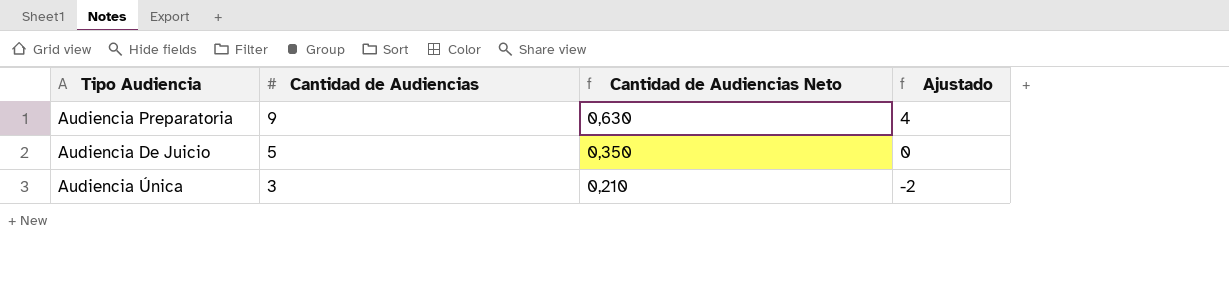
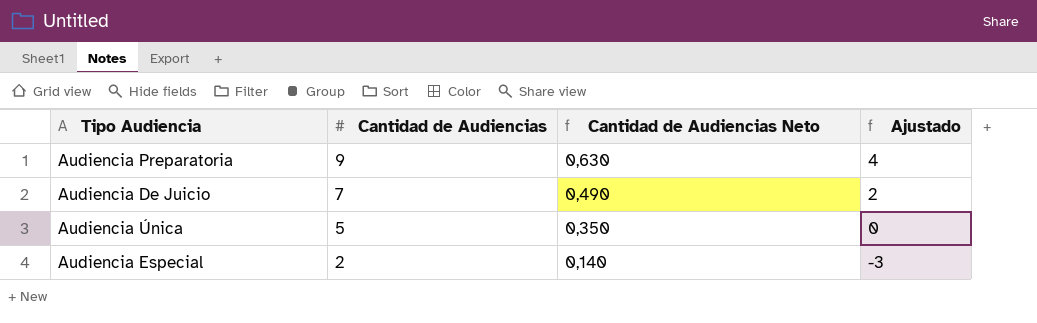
Audiencia De Juicio | Cantidad de Audiencias: 5 -> 7
Audiencia De Juicio | Cantidad de Audiencias Neto: 0,350 -> 0,490
Audiencia De Juicio | Ajustado: 0 -> 2
Audiencia Única | Cantidad de Audiencias: 3 -> 5
Audiencia Única | Cantidad de Audiencias Neto: 0,210 -> 0,350
Audiencia Única | Ajustado: -2 -> 0
row Audiencia Especial: none -> 2 | 0,140 | -3

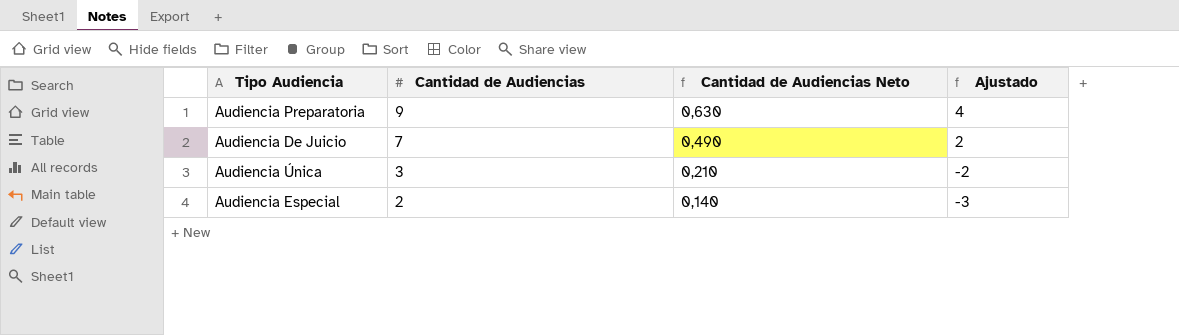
Audiencia Única | Cantidad de Audiencias: 5 -> 3
Audiencia Única | Cantidad de Audiencias Neto: 0,350 -> 0,210
Audiencia Única | Ajustado: 0 -> -2

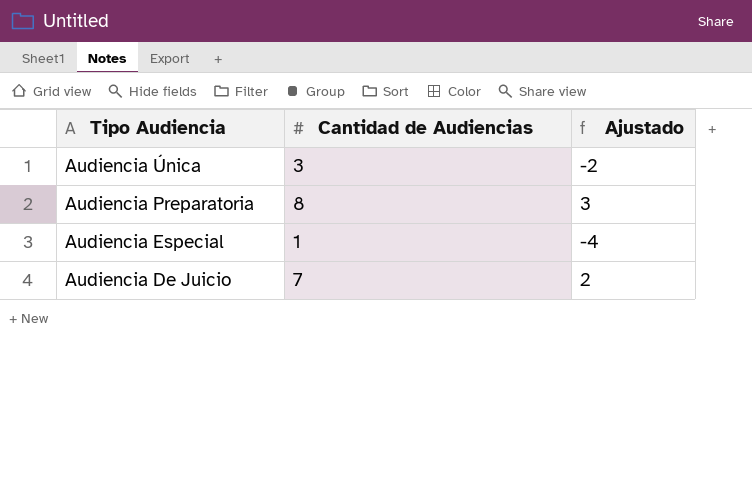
row order: Cantidad de Audiencias descending -> Tipo Audiencia descending
column Cantidad de Audiencias Neto | formula: [Cantidad de Audiencias] * 0,07 -> none
Audiencia Preparatoria | Cantidad de Audiencias: 9 -> 8
Audiencia Preparatoria | Ajustado: 4 -> 3
Audiencia Especial | Cantidad de Audiencias: 2 -> 1
Audiencia Especial | Ajustado: -3 -> -4

